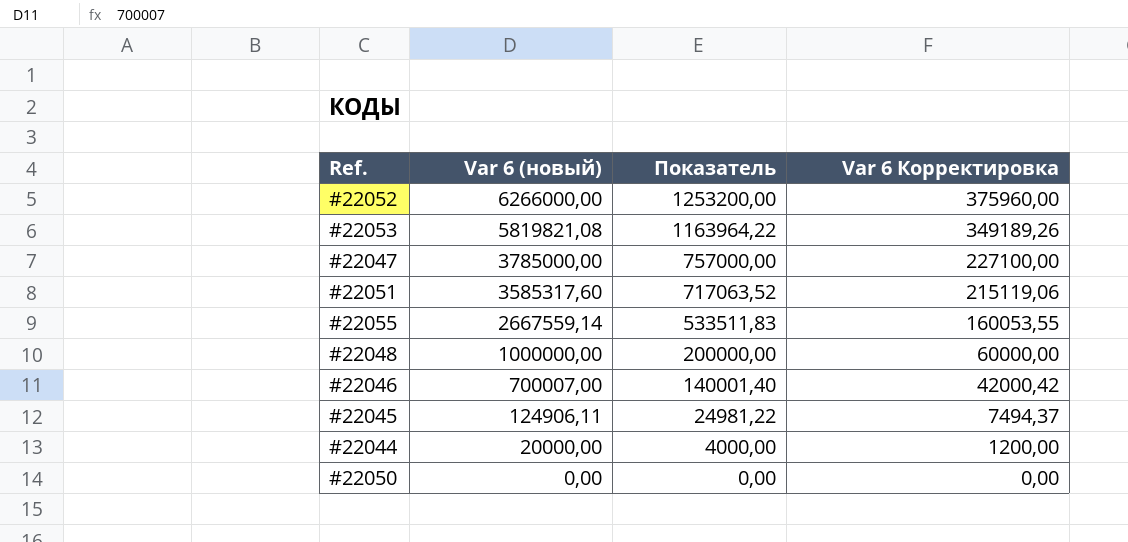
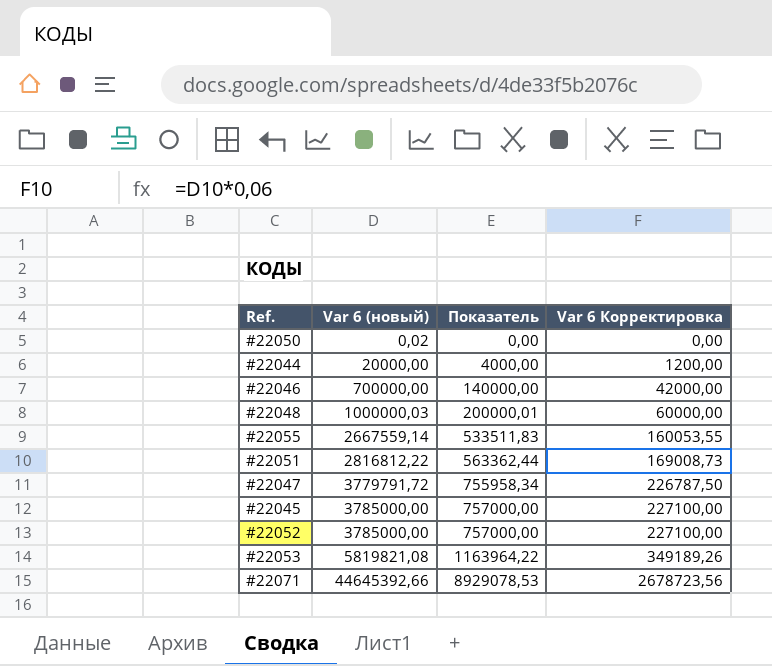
row order: Var 6 (новый) descending -> Var 6 (новый) ascending
#22050 | Var 6 (новый): 0,00 -> 0,02
#22046 | Var 6 (новый): 700007,00 -> 700000,00
#22046 | Показатель: 140001,40 -> 140000,00
#22046 | Var 6 Корректировка: 42000,42 -> 42000,00
#22048 | Var 6 (новый): 1000000,00 -> 1000000,03
#22048 | Показатель: 200000,00 -> 200000,01
#22051 | Var 6 (новый): 3585317,60 -> 2816812,22
#22051 | Показатель: 717063,52 -> 563362,44
#22051 | Var 6 Корректировка: 215119,06 -> 169008,73
#22047 | Var 6 (новый): 3785000,00 -> 3779791,72
#22047 | Показатель: 757000,00 -> 755958,34
#22047 | Var 6 Корректировка: 227100,00 -> 226787,50
#22045 | Var 6 (новый): 124906,11 -> 3785000,00
#22045 | Показатель: 24981,22 -> 757000,00
#22045 | Var 6 Корректировка: 7494,37 -> 227100,00
#22052 | Var 6 (новый): 6266000,00 -> 3785000,00
#22052 | Показатель: 1253200,00 -> 757000,00
#22052 | Var 6 Корректировка: 375960,00 -> 227100,00
row #22071: none -> 44645392,66 | 8929078,53 | 2678723,56

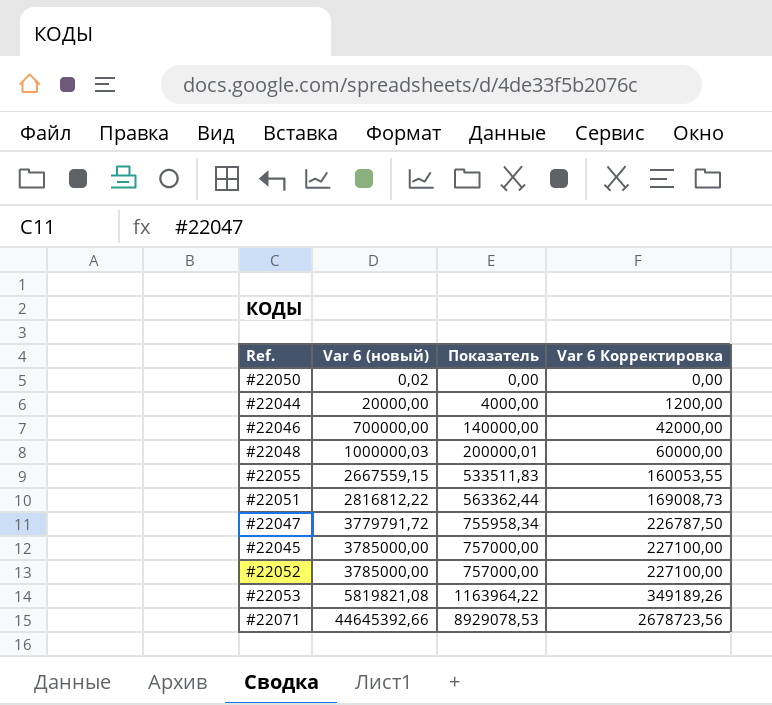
#22055 | Var 6 (новый): 2667559,14 -> 2667559,15

